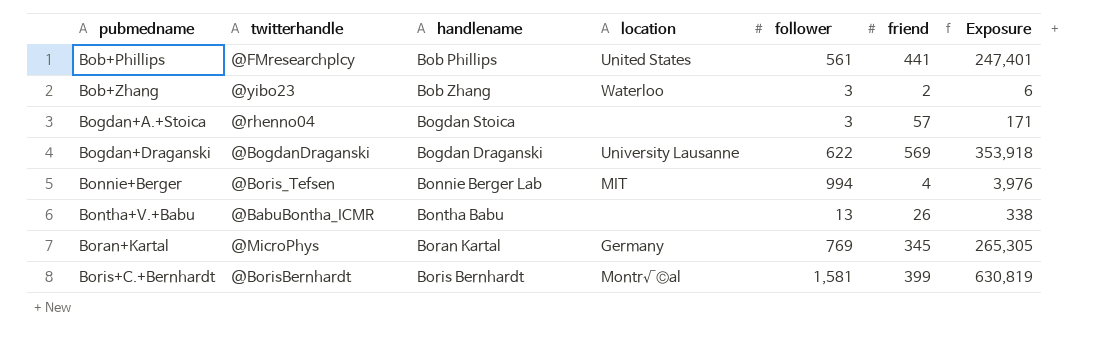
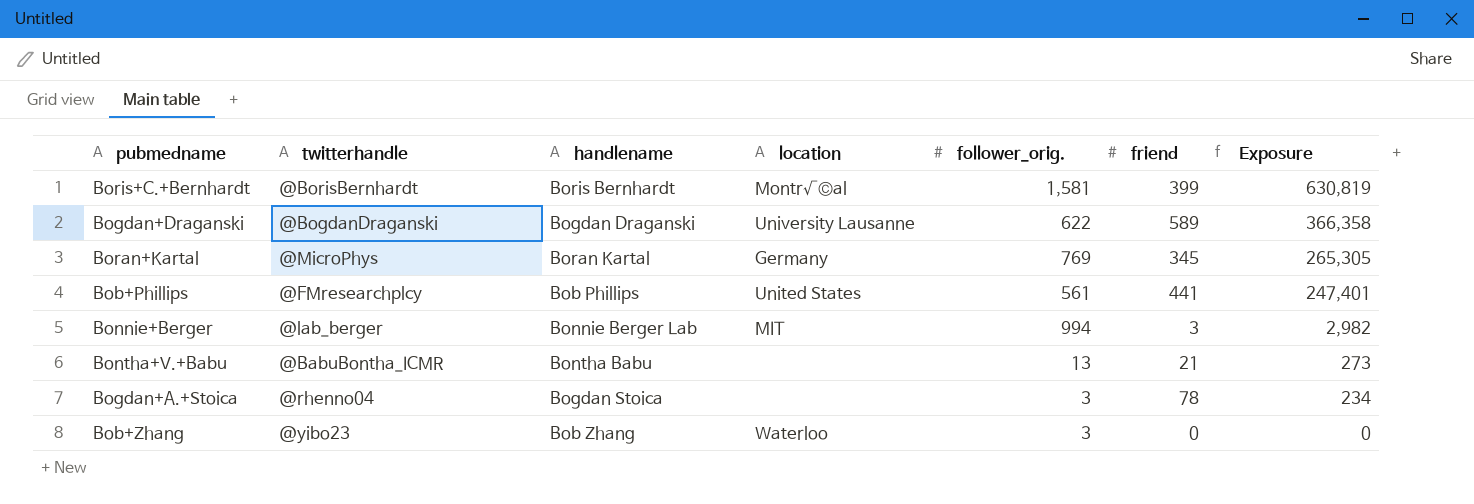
row order: pubmedname ascending -> Exposure descending
column name: follower -> follower_orig.
Bogdan+Draganski | friend: 569 -> 589
Bogdan+Draganski | Exposure: 353,918 -> 366,358
Bonnie+Berger | twitterhandle: @Boris_Tefsen -> @lab_berger
Bonnie+Berger | friend: 4 -> 3
Bonnie+Berger | Exposure: 3,976 -> 2,982
Bontha+V.+Babu | friend: 26 -> 21
Bontha+V.+Babu | Exposure: 338 -> 273
Bogdan+A.+Stoica | friend: 57 -> 78
Bogdan+A.+Stoica | Exposure: 171 -> 234
Bob+Zhang | friend: 2 -> 0
Bob+Zhang | Exposure: 6 -> 0

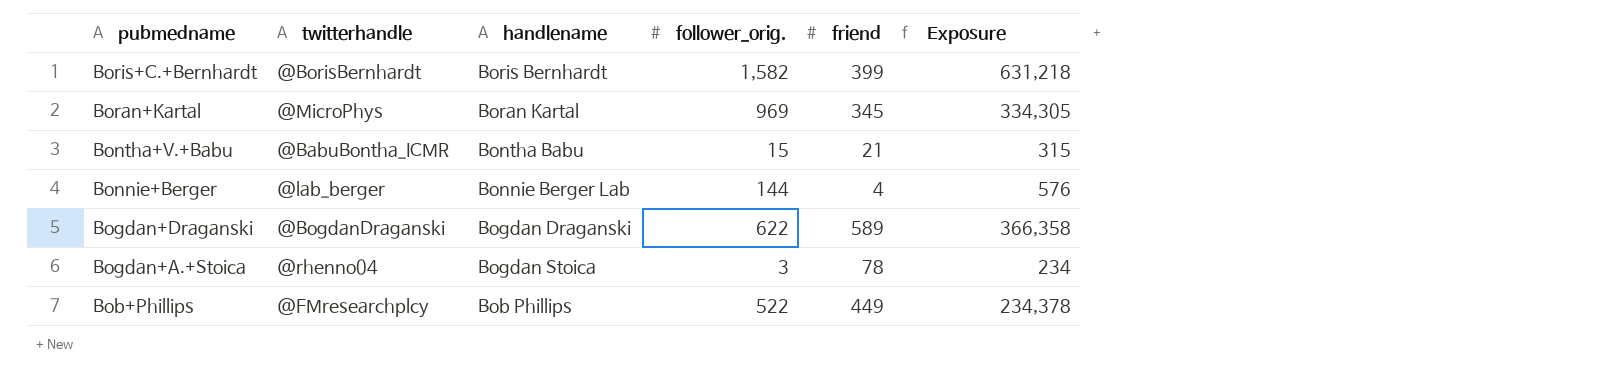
row order: Exposure descending -> pubmedname descending
column location | position: 4 -> none
row Bob+Zhang: @yibo23 | Bob Zhang | Waterloo | 3 | 0 | 0 -> none
Boris+C.+Bernhardt | follower_orig.: 1,581 -> 1,582
Boris+C.+Bernhardt | Exposure: 630,819 -> 631,218
Boran+Kartal | follower_orig.: 769 -> 969
Boran+Kartal | Exposure: 265,305 -> 334,305
Bontha+V.+Babu | follower_orig.: 13 -> 15
Bontha+V.+Babu | Exposure: 273 -> 315
Bonnie+Berger | follower_orig.: 994 -> 144
Bonnie+Berger | friend: 3 -> 4
Bonnie+Berger | Exposure: 2,982 -> 576
Bob+Phillips | follower_orig.: 561 -> 522
Bob+Phillips | friend: 441 -> 449
Bob+Phillips | Exposure: 247,401 -> 234,378

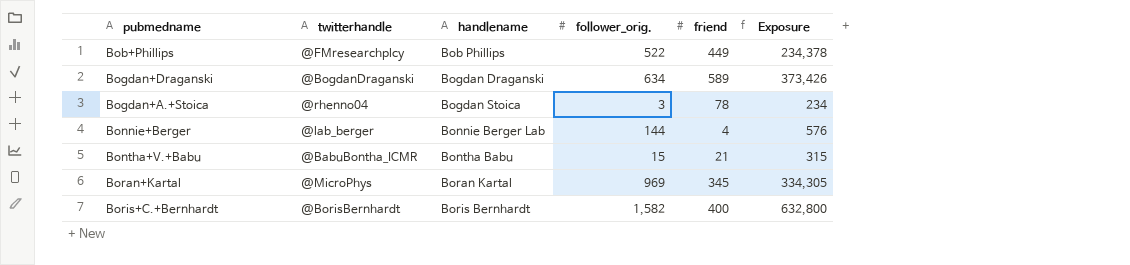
row order: pubmedname descending -> handlename ascending
Bogdan+Draganski | follower_orig.: 622 -> 634
Bogdan+Draganski | Exposure: 366,358 -> 373,426
Boris+C.+Bernhardt | friend: 399 -> 400
Boris+C.+Bernhardt | Exposure: 631,218 -> 632,800

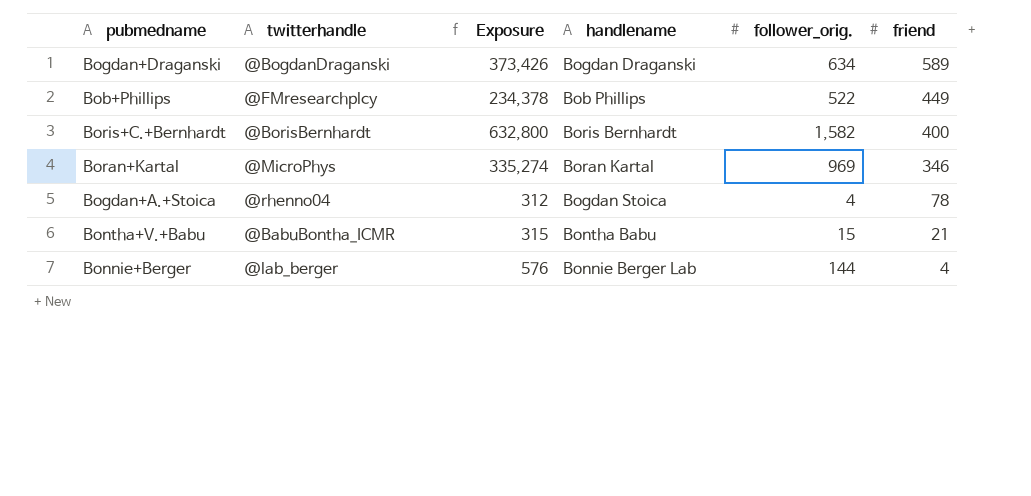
row order: handlename ascending -> friend descending
column Exposure | position: 6 -> 3
Boran+Kartal | Exposure: 334,305 -> 335,274
Boran+Kartal | friend: 345 -> 346
Bogdan+A.+Stoica | Exposure: 234 -> 312
Bogdan+A.+Stoica | follower_orig.: 3 -> 4

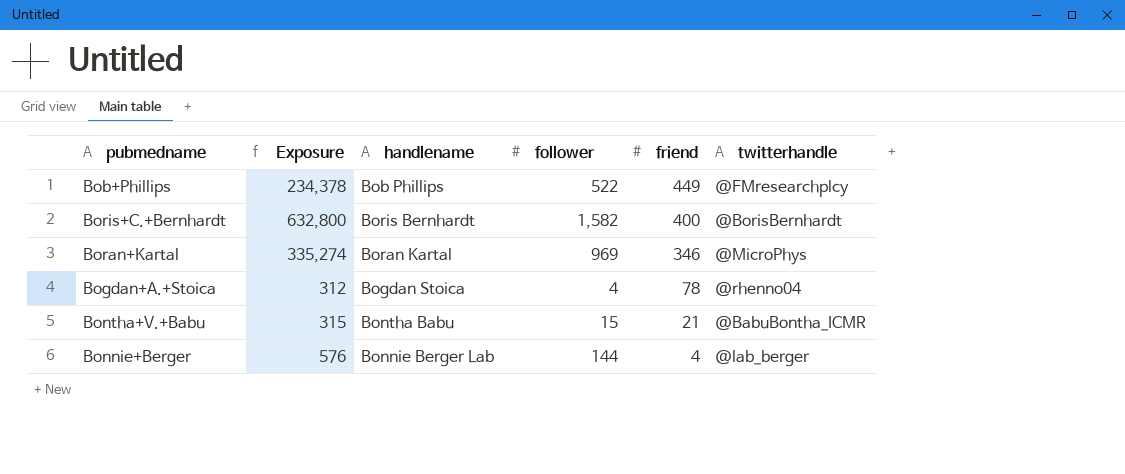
column name: follower_orig. -> follower
column twitterhandle | position: 2 -> 6
row Bogdan+Draganski: @BogdanDraganski | 373,426 | Bogdan Draganski | 634 | 589 -> none

